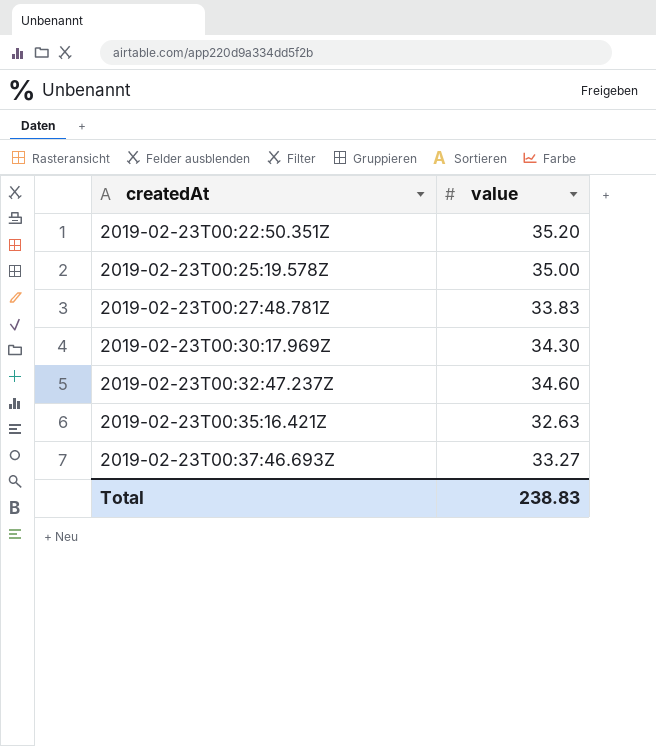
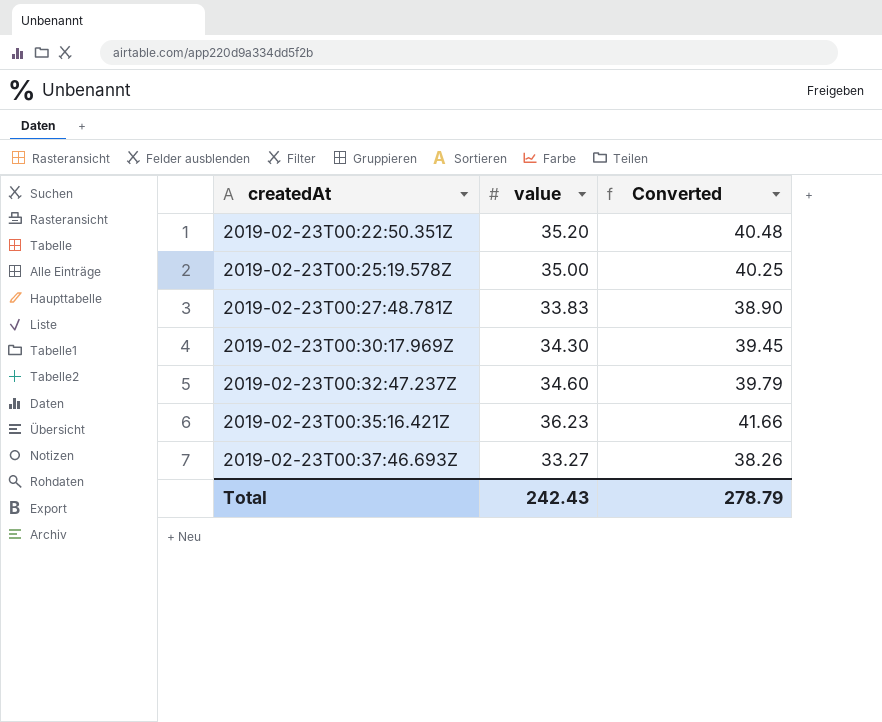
column Converted | formula: none -> [value] * 1.15
2019-02-23T00:35:16.421Z | value: 32.63 -> 36.23
Total | value: 238.83 -> 242.43

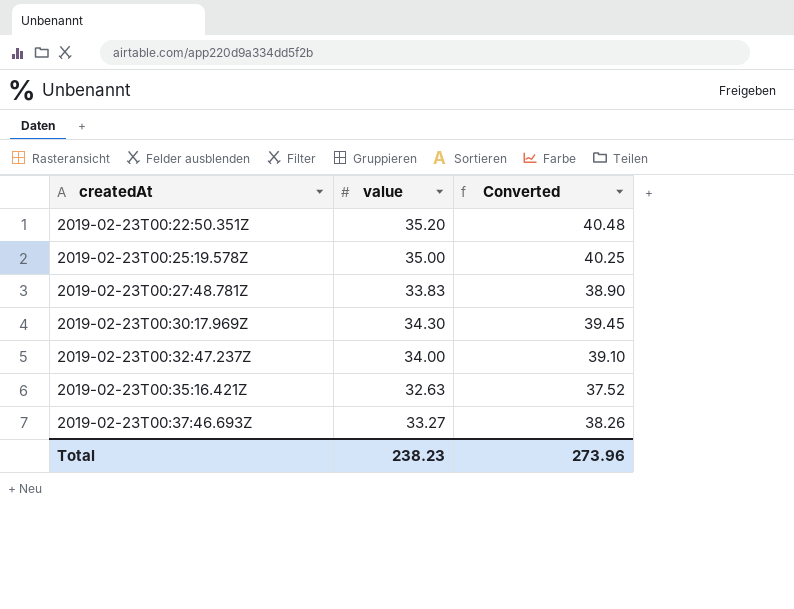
2019-02-23T00:32:47.237Z | value: 34.60 -> 34.00
2019-02-23T00:32:47.237Z | Converted: 39.79 -> 39.10
2019-02-23T00:35:16.421Z | value: 36.23 -> 32.63
2019-02-23T00:35:16.421Z | Converted: 41.66 -> 37.52
Total | value: 242.43 -> 238.23
Total | Converted: 278.79 -> 273.96

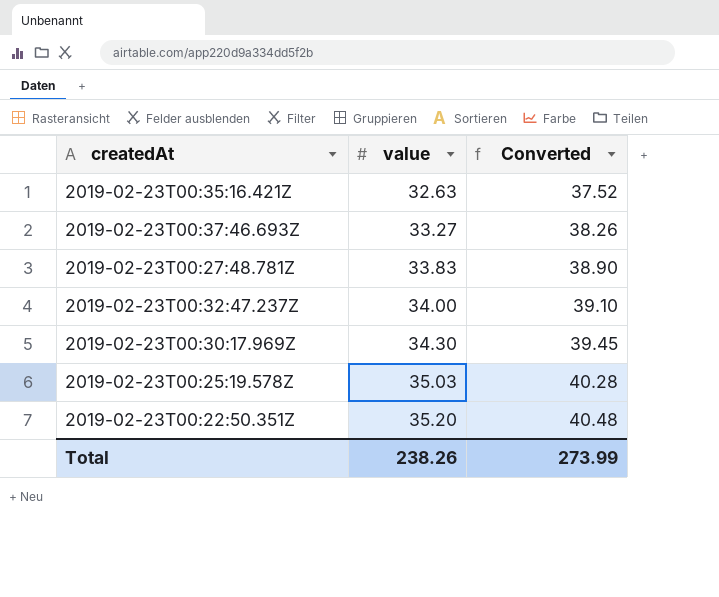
row order: createdAt ascending -> value ascending
2019-02-23T00:25:19.578Z | value: 35.00 -> 35.03
2019-02-23T00:25:19.578Z | Converted: 40.25 -> 40.28
Total | value: 238.23 -> 238.26
Total | Converted: 273.96 -> 273.99

